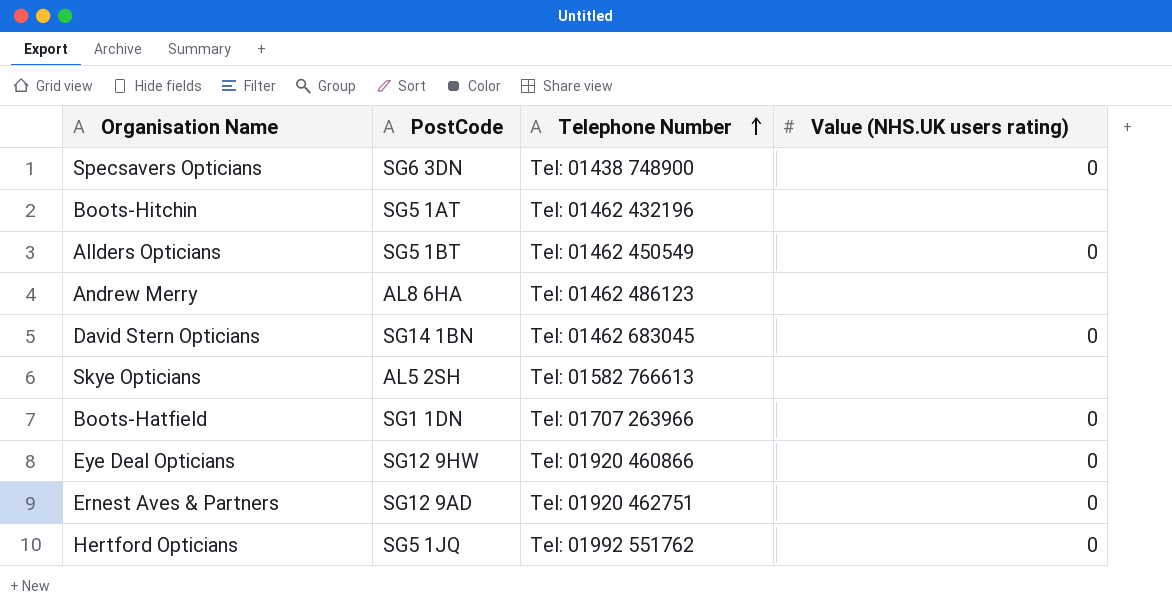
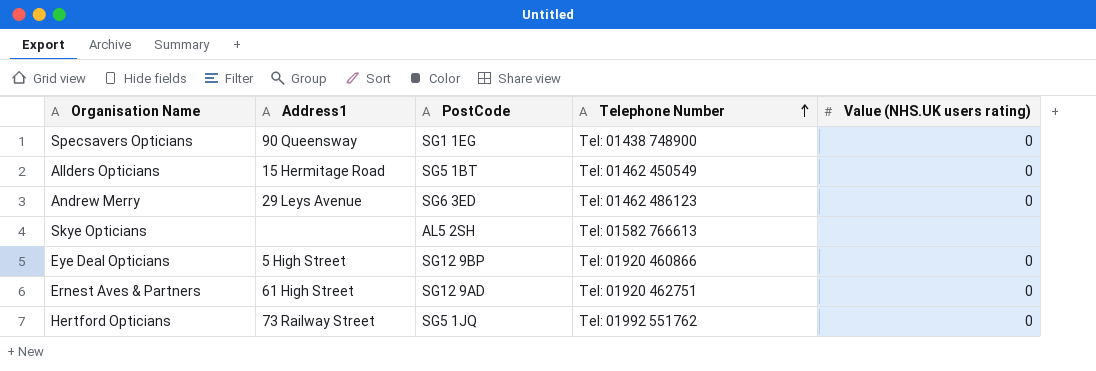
column Address1 | position: none -> 2
row Boots-Hitchin: SG5 1AT | Tel: 01462 432196 | none -> none
row David Stern Opticians: SG14 1BN | Tel: 01462 683045 | 0 -> none
row Boots-Hatfield: SG1 1DN | Tel: 01707 263966 | 0 -> none
Specsavers Opticians | PostCode: SG6 3DN -> SG1 1EG
Andrew Merry | PostCode: AL8 6HA -> SG6 3ED
Andrew Merry | Value (NHS.UK users rating): none -> 0
Eye Deal Opticians | PostCode: SG12 9HW -> SG12 9BP

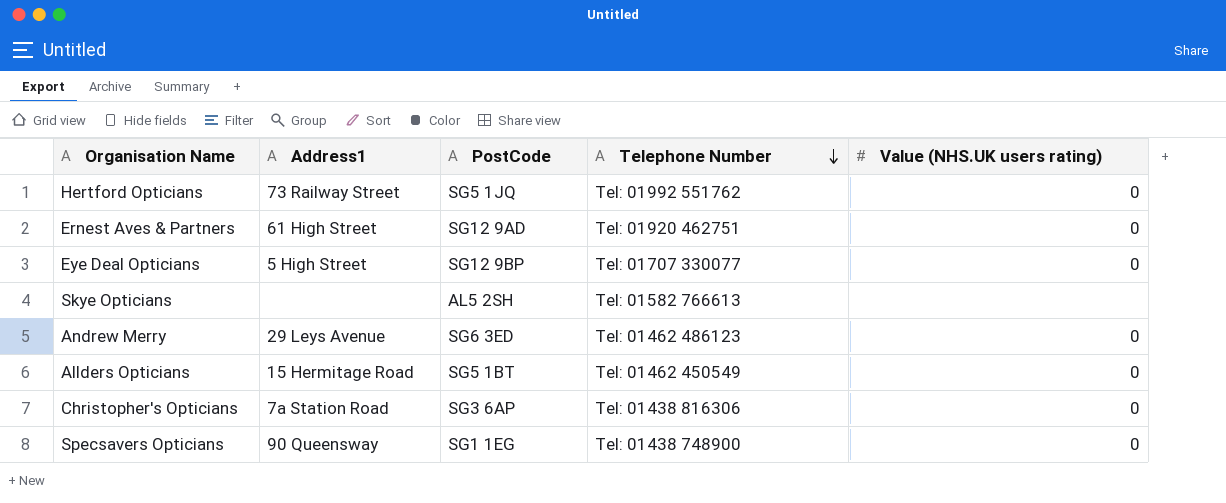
row order: Telephone Number ascending -> Telephone Number descending
Eye Deal Opticians | Telephone Number: Tel: 01920 460866 -> Tel: 01707 330077
row Christopher's Opticians: none -> 7a Station Road | SG3 6AP | Tel: 01438 816306 | 0

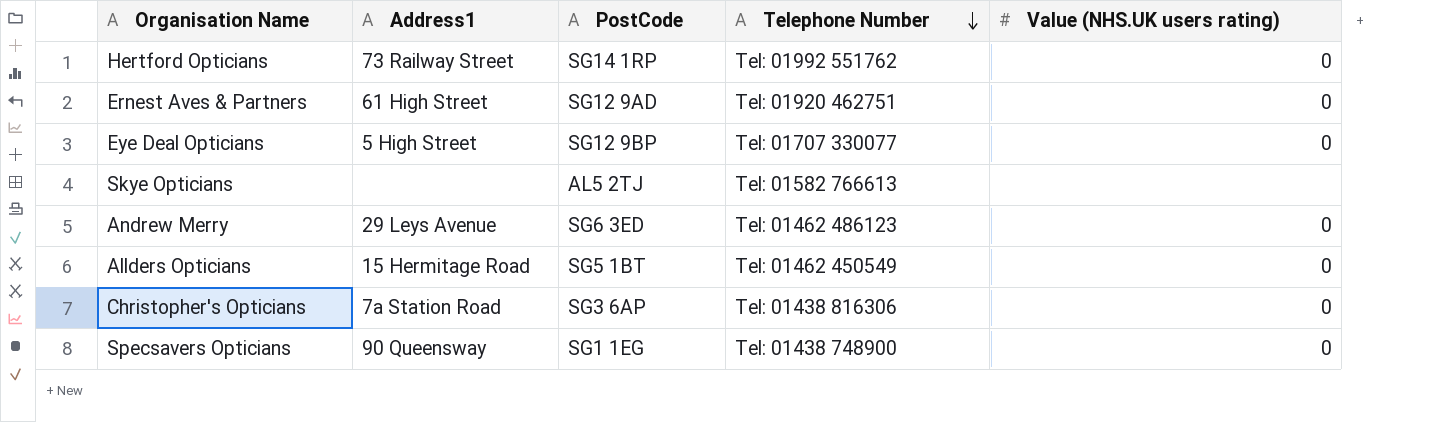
Hertford Opticians | PostCode: SG5 1JQ -> SG14 1RP
Skye Opticians | PostCode: AL5 2SH -> AL5 2TJ

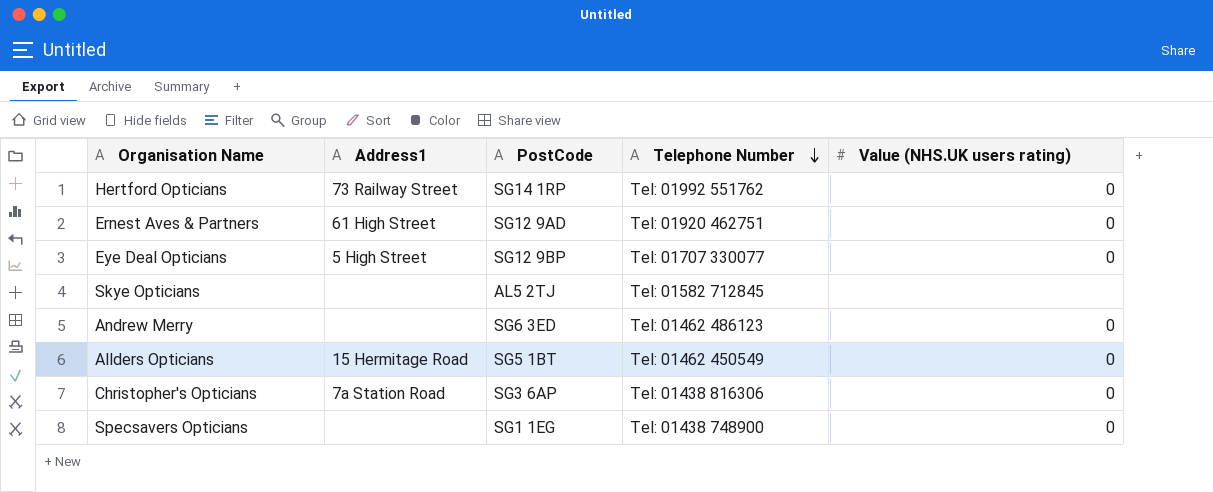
Skye Opticians | Telephone Number: Tel: 01582 766613 -> Tel: 01582 712845
Andrew Merry | Address1: 29 Leys Avenue -> none
Specsavers Opticians | Address1: 90 Queensway -> none

